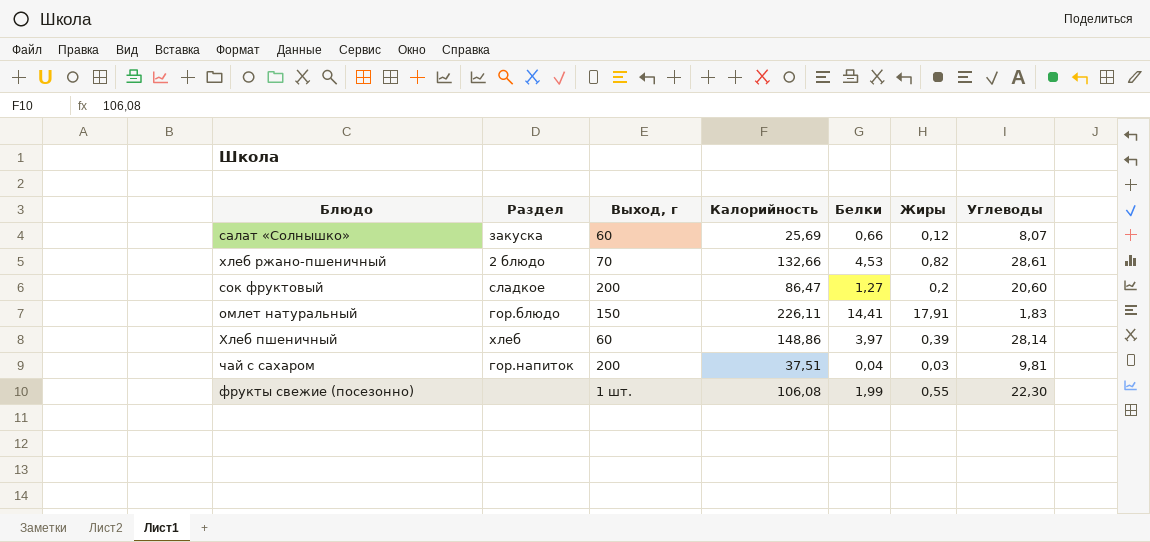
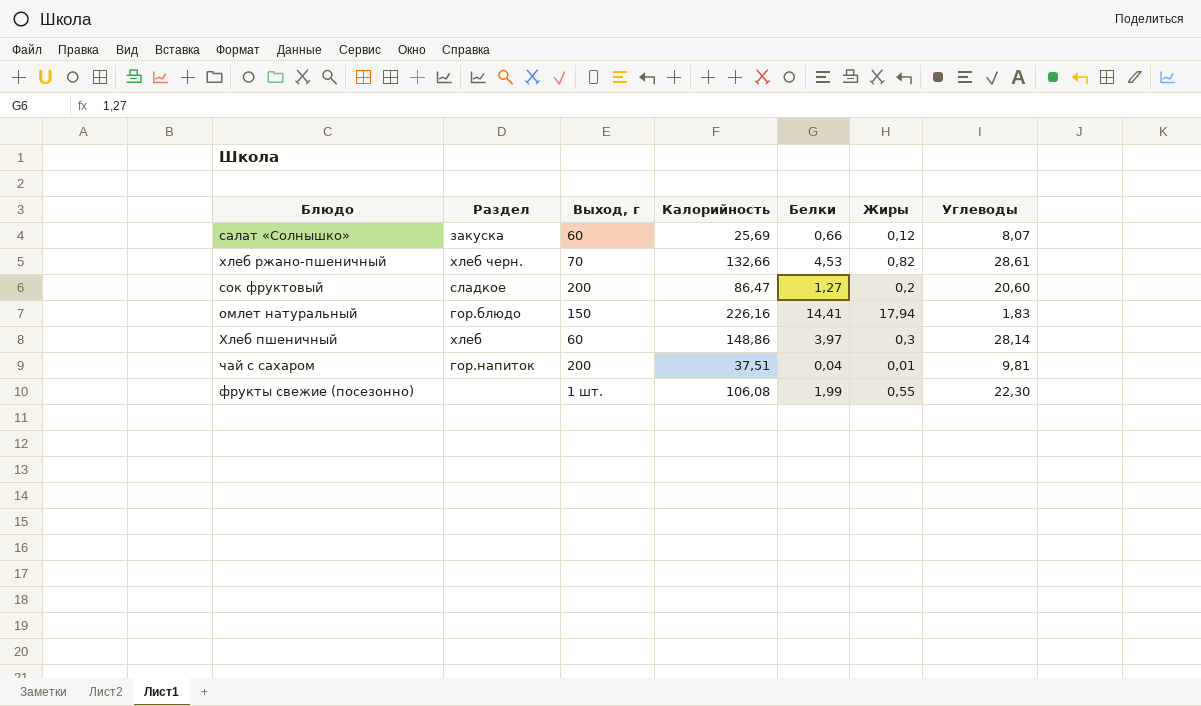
хлеб ржано-пшеничный | Раздел: 2 блюдо -> хлеб черн.
омлет натуральный | Калорийность: 226,11 -> 226,16
омлет натуральный | Жиры: 17,91 -> 17,94
Хлеб пшеничный | Жиры: 0,39 -> 0,3
чай с сахаром | Жиры: 0,03 -> 0,01

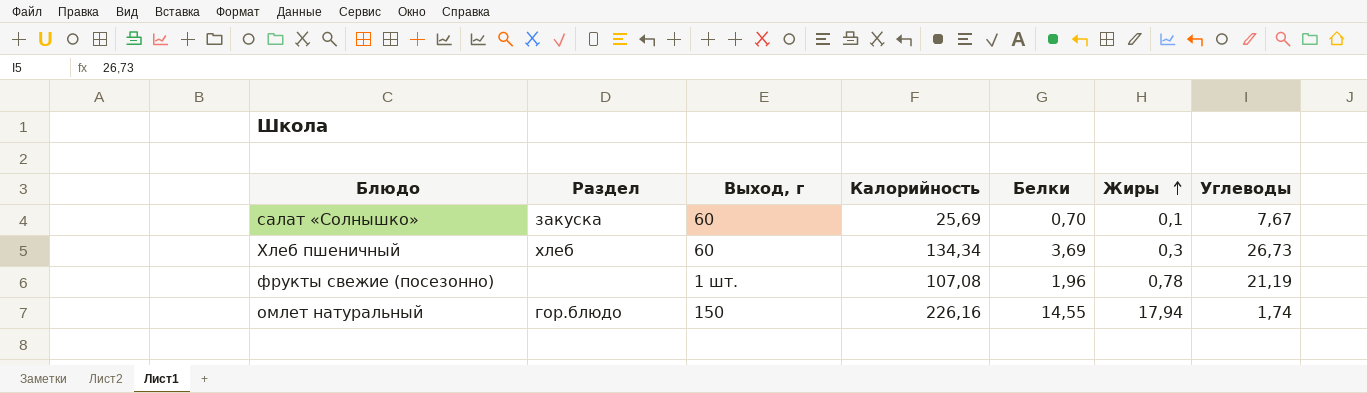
row order: none -> Жиры ascending
row хлеб ржано-пшеничный: хлеб черн. | 70 | 132,66 | 4,53 | 0,82 | 28,61 -> none
row сок фруктовый: сладкое | 200 | 86,47 | 1,27 | 0,2 | 20,60 -> none
row чай с сахаром: гор.напиток | 200 | 37,51 | 0,04 | 0,01 | 9,81 -> none
салат «Солнышко» | Белки: 0,66 -> 0,70
салат «Солнышко» | Жиры: 0,12 -> 0,1
салат «Солнышко» | Углеводы: 8,07 -> 7,67
Хлеб пшеничный | Калорийность: 148,86 -> 134,34
Хлеб пшеничный | Белки: 3,97 -> 3,69
Хлеб пшеничный | Углеводы: 28,14 -> 26,73
фрукты свежие (посезонно) | Калорийность: 106,08 -> 107,08
фрукты свежие (посезонно) | Белки: 1,99 -> 1,96
фрукты свежие (посезонно) | Жиры: 0,55 -> 0,78
фрукты свежие (посезонно) | Углеводы: 22,30 -> 21,19
омлет натуральный | Белки: 14,41 -> 14,55
омлет натуральный | Углеводы: 1,83 -> 1,74

